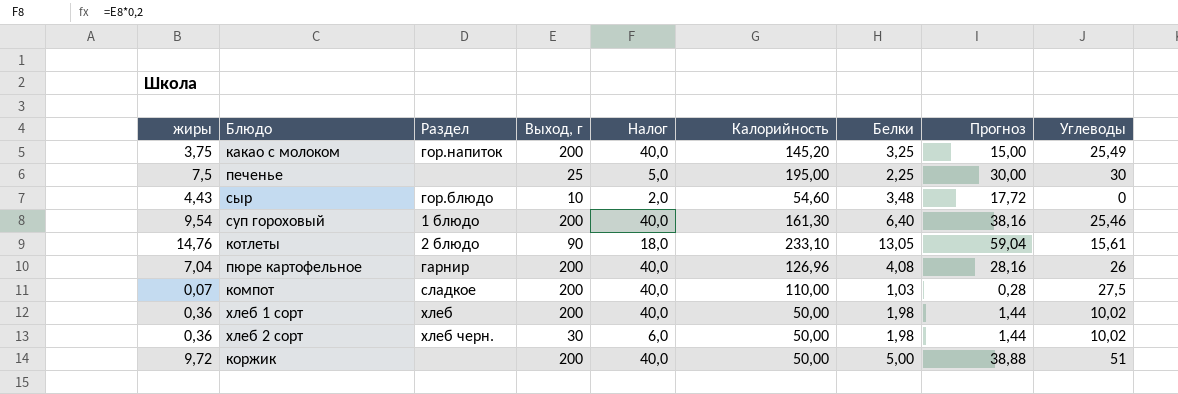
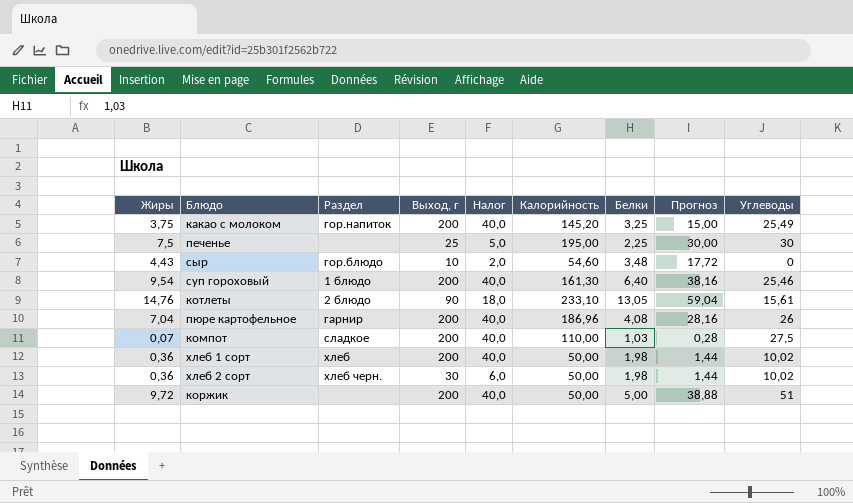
column name: жиры -> Жиры
пюре картофельное | Калорийность: 126,96 -> 186,96

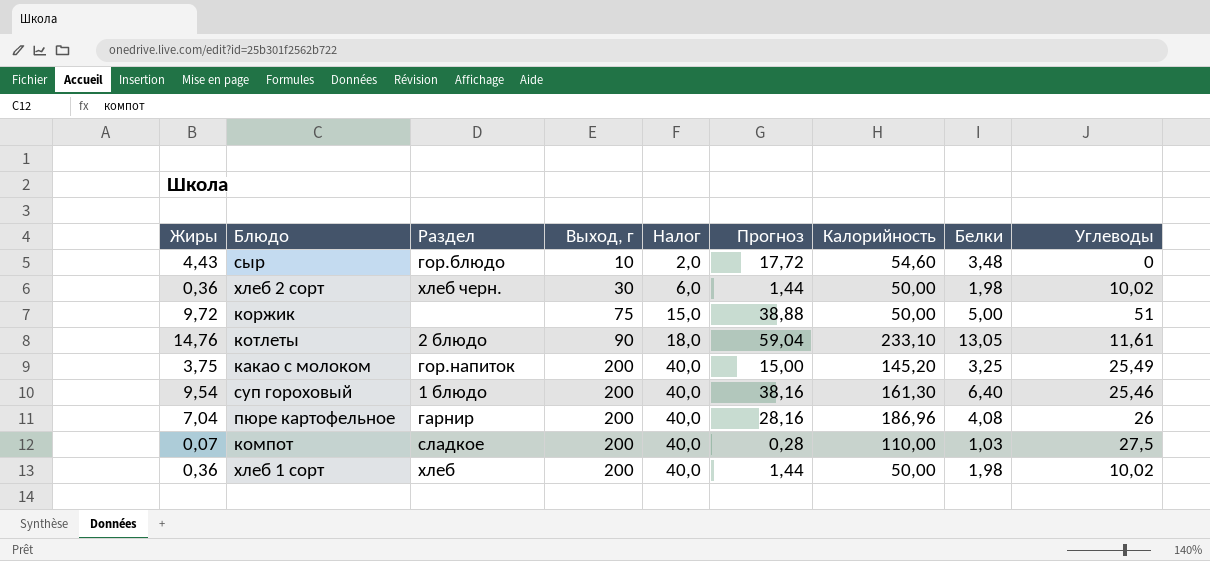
row order: none -> Выход, г ascending
column Прогноз | position: 8 -> 6
row печенье: 7,5 | none | 25 | 5,0 | 195,00 | 2,25 | 30,00 | 30 -> none
коржик | Выход, г: 200 -> 75
коржик | Налог: 40,0 -> 15,0
котлеты | Углеводы: 15,61 -> 11,61

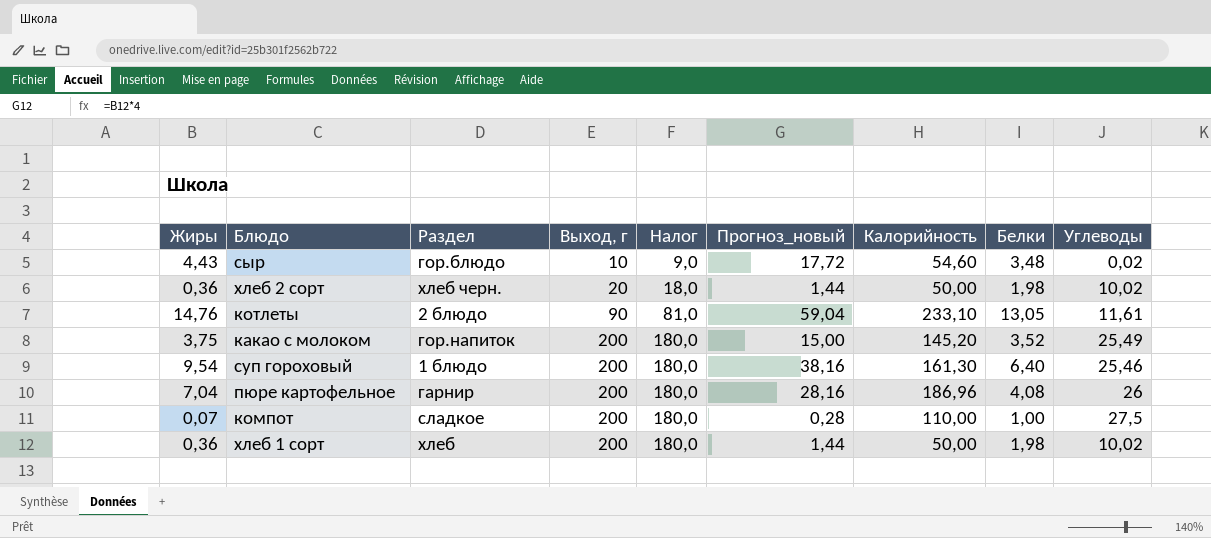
column Налог | formula: [Выход, г] * 0,2 -> [Выход, г] * 0,9
column name: Прогноз -> Прогноз_новый
row коржик: 9,72 | none | 75 | 15,0 | 38,88 | 50,00 | 5,00 | 51 -> none
сыр | Углеводы: 0 -> 0,02
хлеб 2 сорт | Выход, г: 30 -> 20
какао с молоком | Белки: 3,25 -> 3,52
компот | Белки: 1,03 -> 1,00

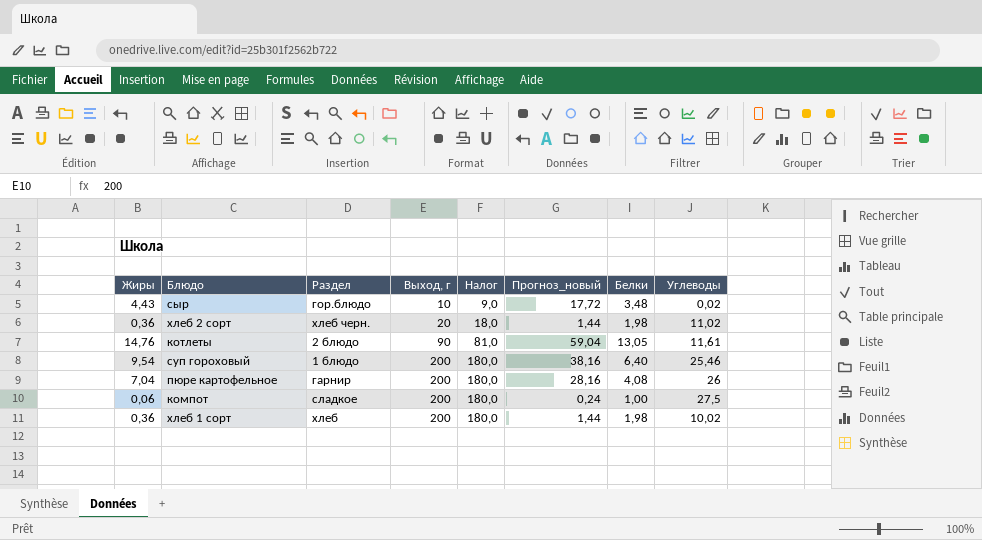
column Калорийность | position: 7 -> none
row какао с молоком: 3,75 | гор.напиток | 200 | 180,0 | 15,00 | 145,20 | 3,52 | 25,49 -> none
хлеб 2 сорт | Углеводы: 10,02 -> 11,02
компот | Жиры: 0,07 -> 0,06
компот | Прогноз_новый: 0,28 -> 0,24

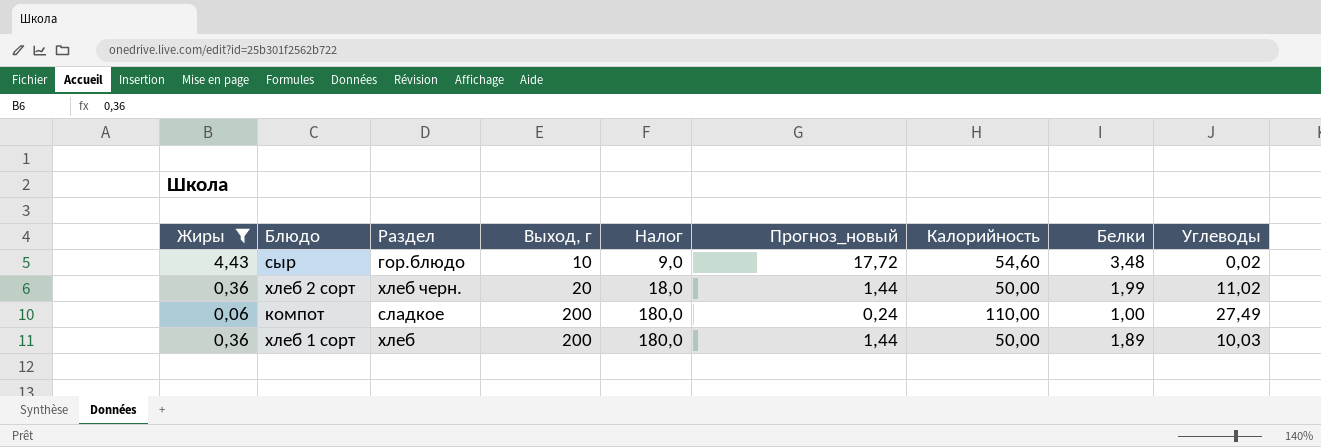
filter: none -> Жиры <= 4,43
column Калорийность | position: none -> 7
хлеб 2 сорт | Белки: 1,98 -> 1,99
компот | Углеводы: 27,5 -> 27,49
хлеб 1 сорт | Белки: 1,98 -> 1,89
хлеб 1 сорт | Углеводы: 10,02 -> 10,03

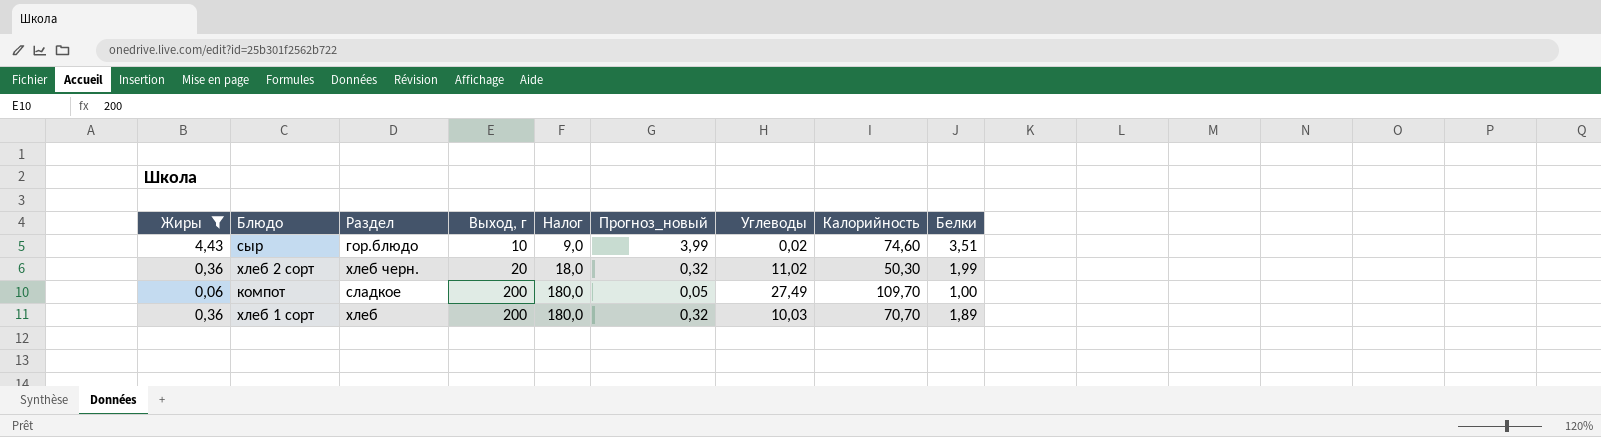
column Прогноз_новый | formula: [Жиры] * 4 -> [Жиры] * 0,9
column Углеводы | position: 9 -> 7
сыр | Калорийность: 54,60 -> 74,60
сыр | Белки: 3,48 -> 3,51
хлеб 2 сорт | Калорийность: 50,00 -> 50,30
компот | Калорийность: 110,00 -> 109,70
хлеб 1 сорт | Калорийность: 50,00 -> 70,70

